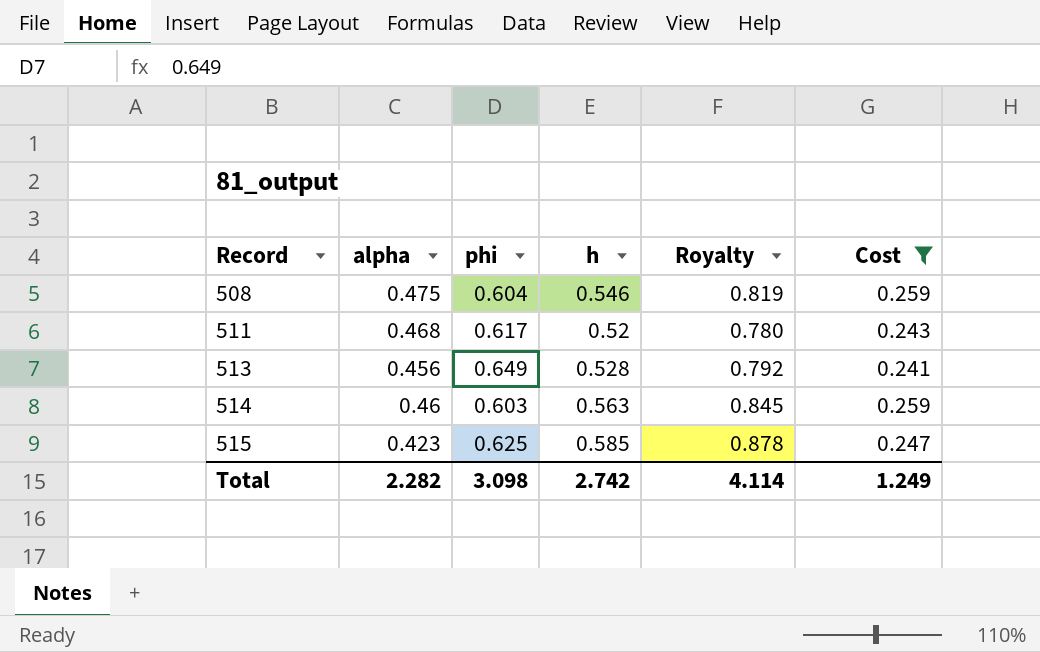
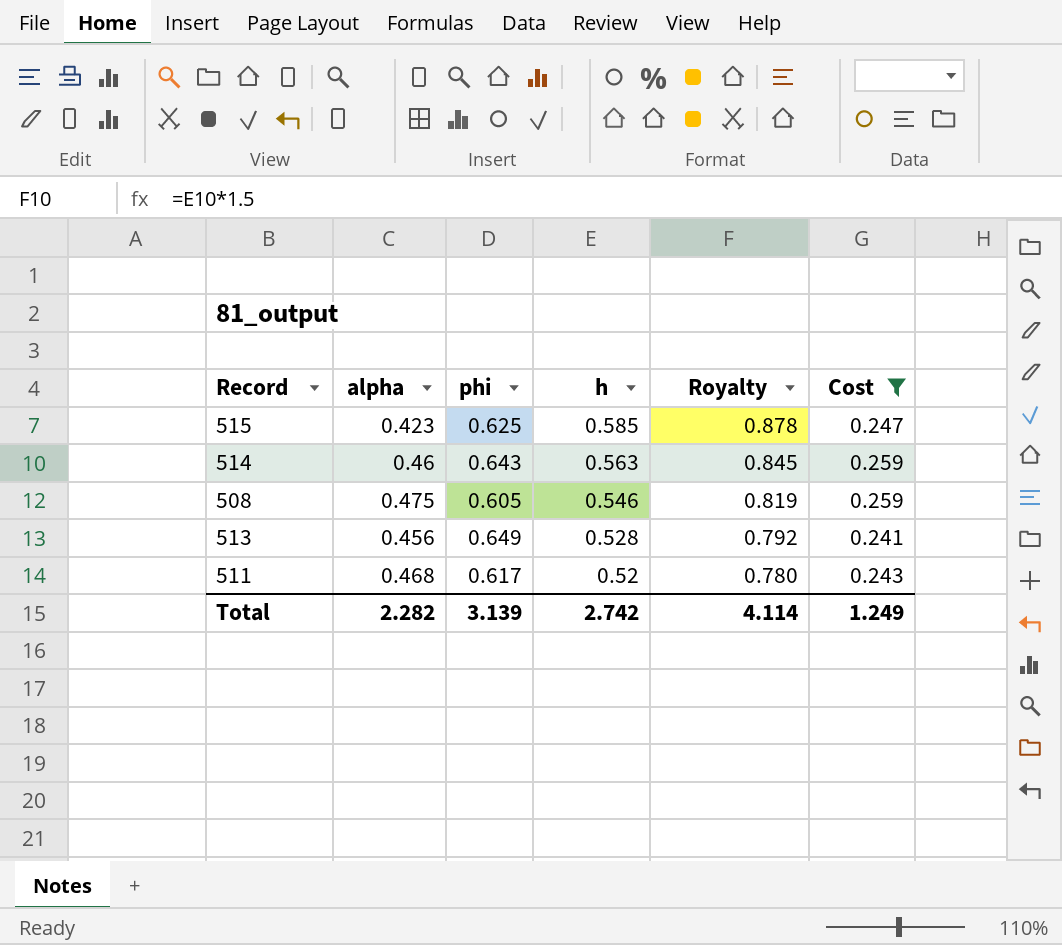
row order: Record ascending -> h descending
514 | phi: 0.603 -> 0.643
508 | phi: 0.604 -> 0.605
Total | phi: 3.098 -> 3.139

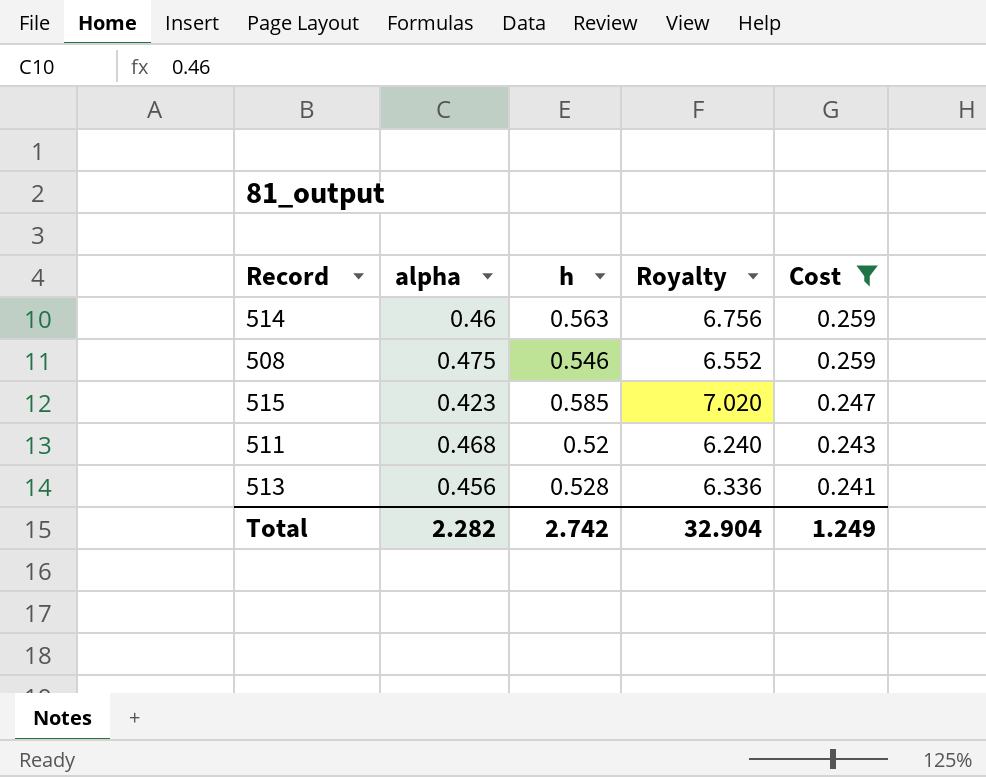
row order: h descending -> Cost descending
column phi | position: 3 -> none
column Royalty | formula: [h] * 1.5 -> [h] * 12
Total | Royalty: 4.114 -> 32.904

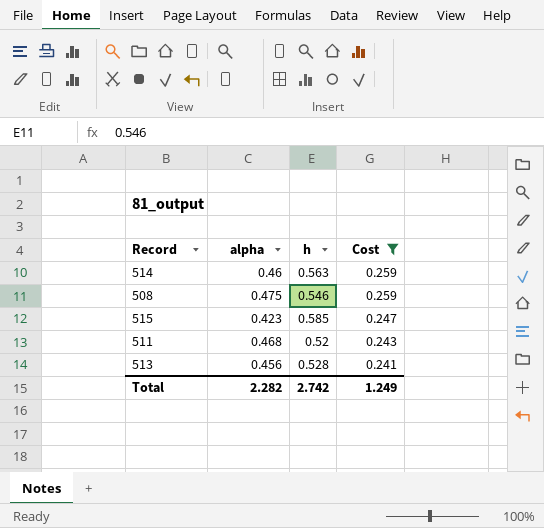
column Royalty | formula: [h] * 12 -> none

